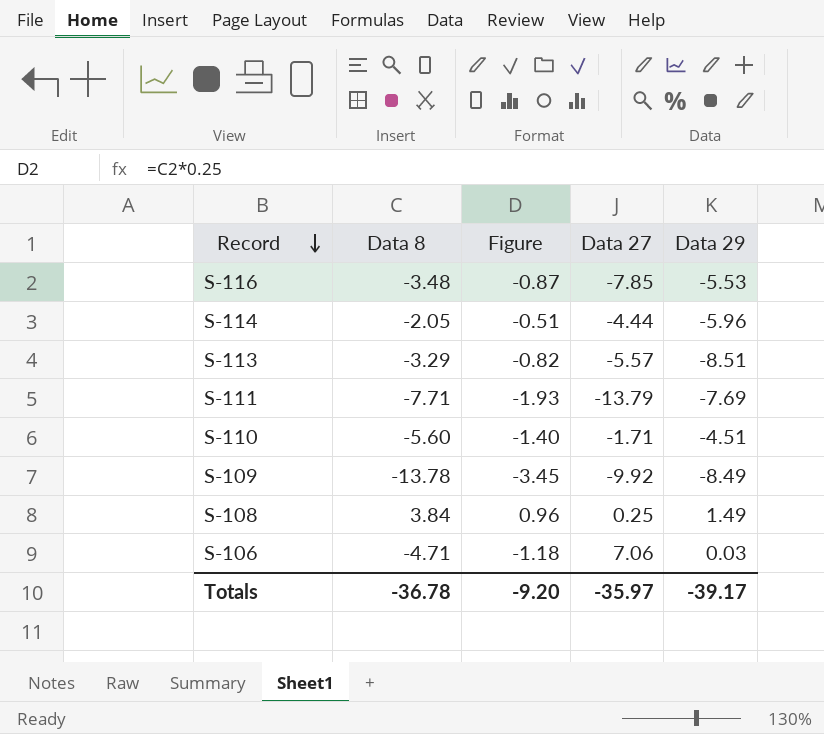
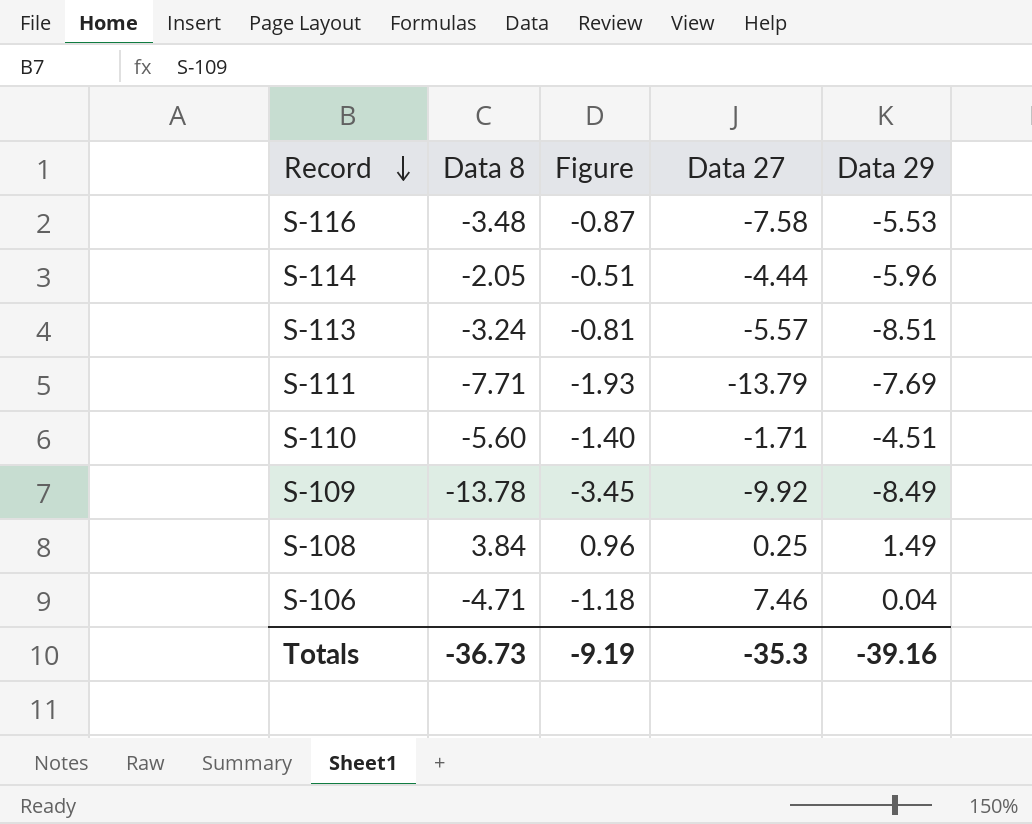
S-116 | Data 27: -7.85 -> -7.58
S-113 | Data 8: -3.29 -> -3.24
S-113 | Figure: -0.82 -> -0.81
S-106 | Data 27: 7.06 -> 7.46
S-106 | Data 29: 0.03 -> 0.04
Totals | Data 8: -36.78 -> -36.73
Totals | Figure: -9.20 -> -9.19
Totals | Data 27: -35.97 -> -35.3
Totals | Data 29: -39.17 -> -39.16

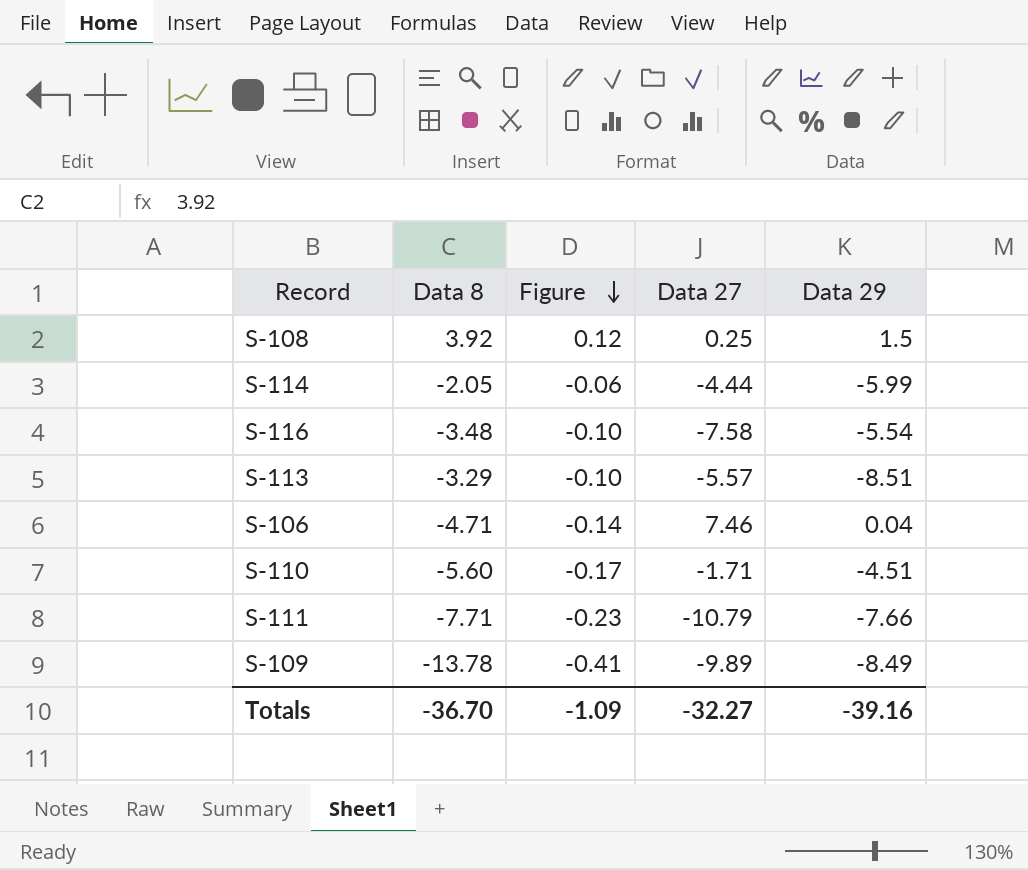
row order: Record descending -> Figure descending
column Figure | formula: [Data 8] * 0.25 -> [Data 8] * 0.03
S-108 | Data 8: 3.84 -> 3.92
S-108 | Data 29: 1.49 -> 1.5
S-114 | Data 29: -5.96 -> -5.99
S-116 | Data 29: -5.53 -> -5.54
S-113 | Data 8: -3.24 -> -3.29
S-111 | Data 27: -13.79 -> -10.79
S-111 | Data 29: -7.69 -> -7.66
S-109 | Data 27: -9.92 -> -9.89
Totals | Data 8: -36.73 -> -36.70
Totals | Figure: -9.19 -> -1.09
Totals | Data 27: -35.3 -> -32.27

